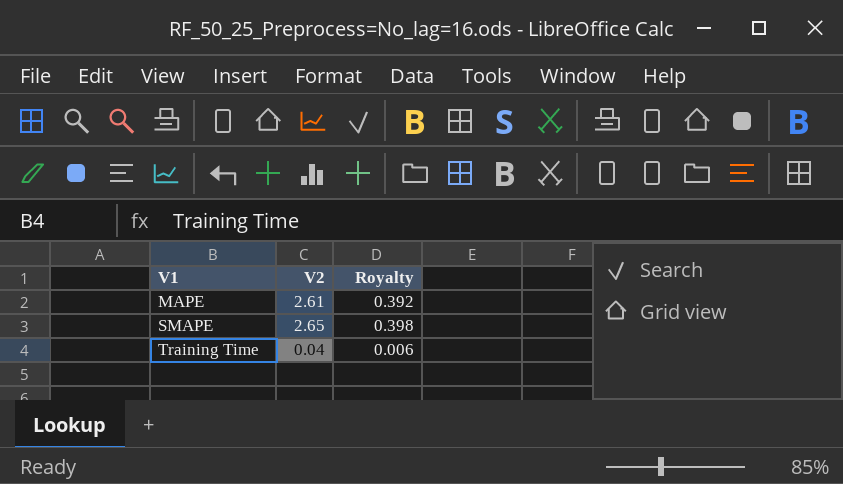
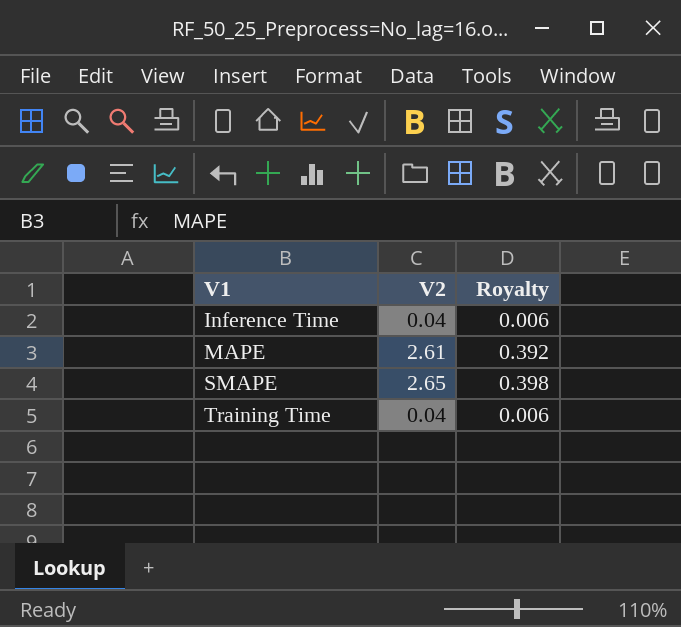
row Inference Time: none -> 0.04 | 0.006

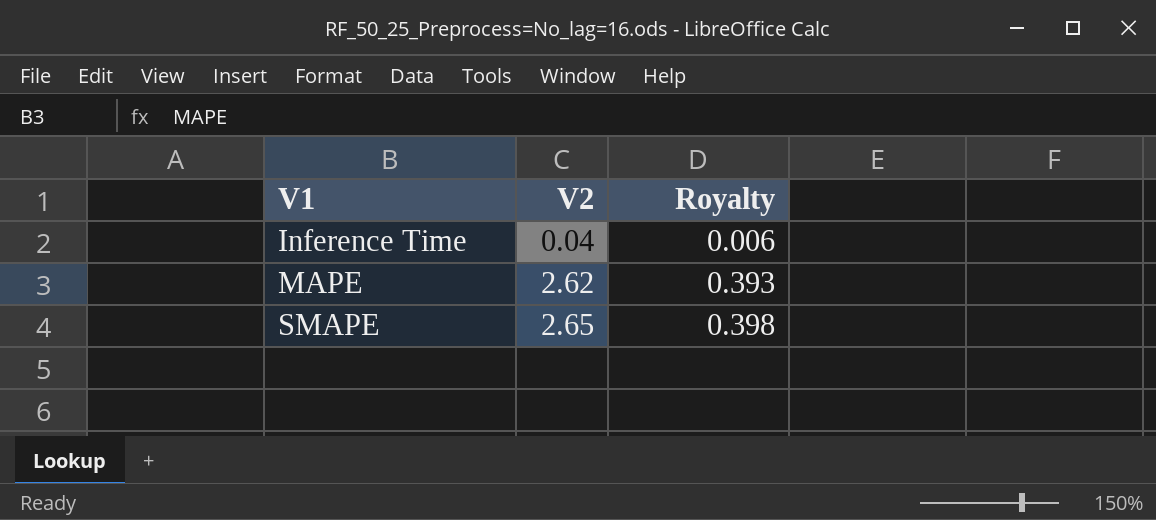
row Training Time: 0.04 | 0.006 -> none
MAPE | V2: 2.61 -> 2.62
MAPE | Royalty: 0.392 -> 0.393

